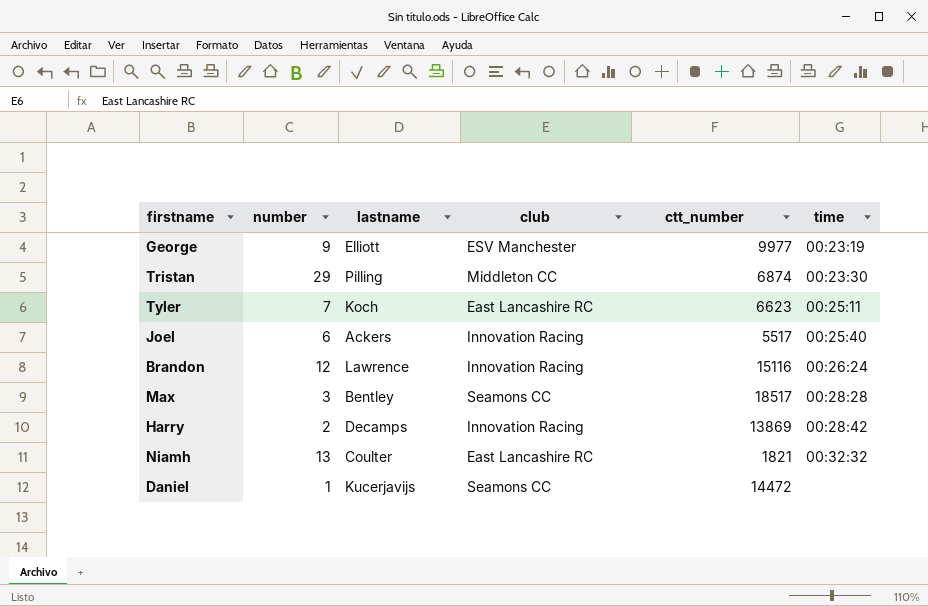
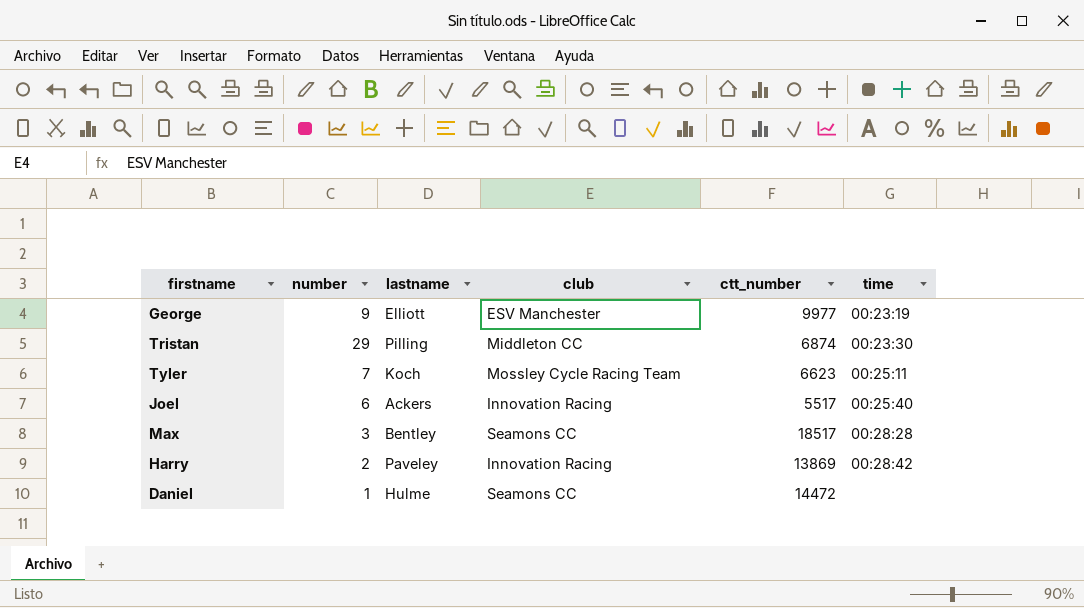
row Brandon: 12 | Lawrence | Innovation Racing | 15116 | 00:26:24 -> none
row Niamh: 13 | Coulter | East Lancashire RC | 1821 | 00:32:32 -> none
Tyler | club: East Lancashire RC -> Mossley Cycle Racing Team
Harry | lastname: Decamps -> Paveley
Daniel | lastname: Kucerjavijs -> Hulme

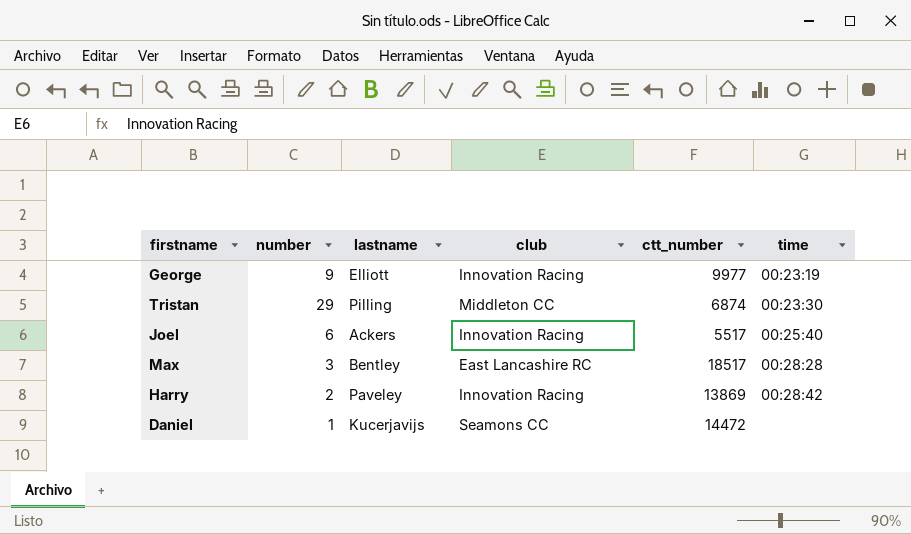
row Tyler: 7 | Koch | Mossley Cycle Racing Team | 6623 | 00:25:11 -> none
George | club: ESV Manchester -> Innovation Racing
Max | club: Seamons CC -> East Lancashire RC
Daniel | lastname: Hulme -> Kucerjavijs

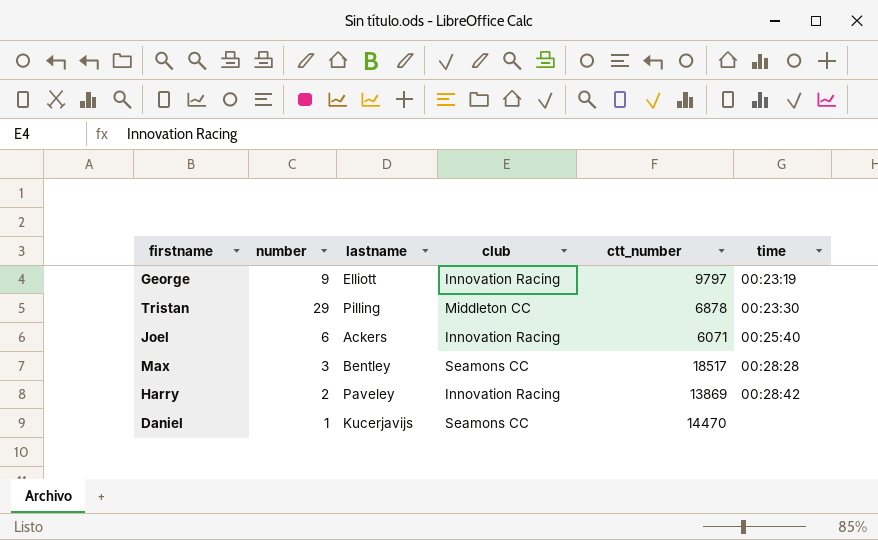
George | ctt_number: 9977 -> 9797
Tristan | ctt_number: 6874 -> 6878
Joel | ctt_number: 5517 -> 6071
Max | club: East Lancashire RC -> Seamons CC
Daniel | ctt_number: 14472 -> 14470

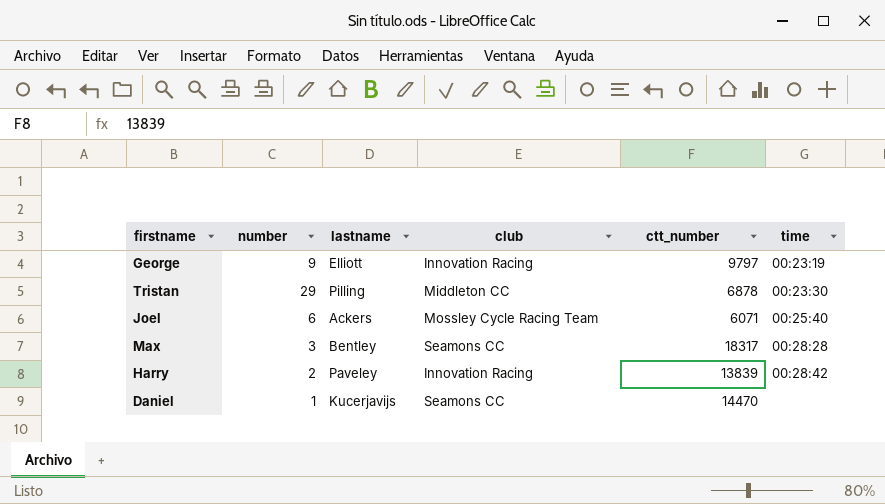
Joel | club: Innovation Racing -> Mossley Cycle Racing Team
Max | ctt_number: 18517 -> 18317
Harry | ctt_number: 13869 -> 13839

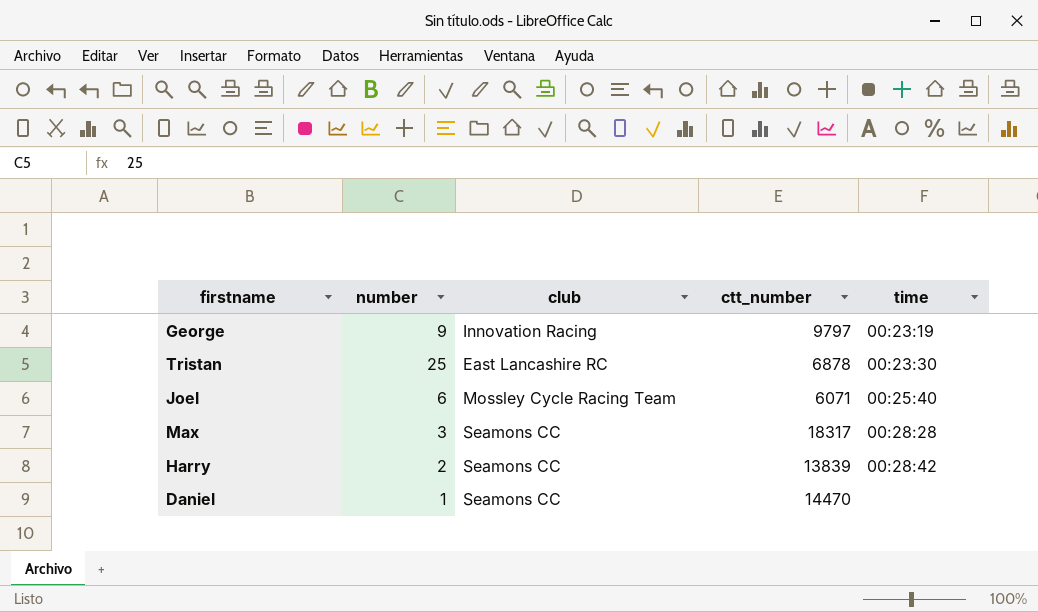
column lastname | position: 3 -> none
Tristan | number: 29 -> 25
Tristan | club: Middleton CC -> East Lancashire RC
Harry | club: Innovation Racing -> Seamons CC

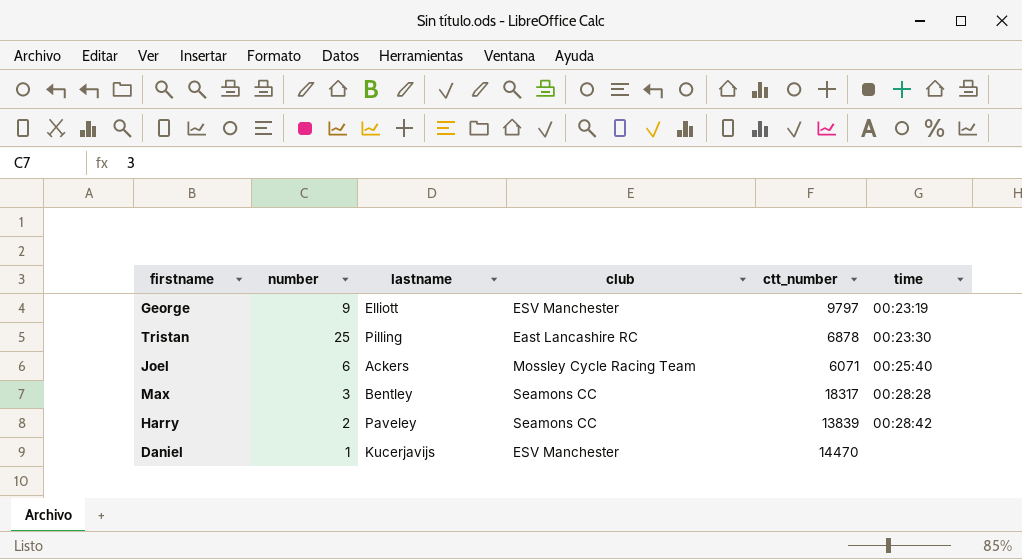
column lastname | position: none -> 3
George | club: Innovation Racing -> ESV Manchester
Daniel | club: Seamons CC -> ESV Manchester

